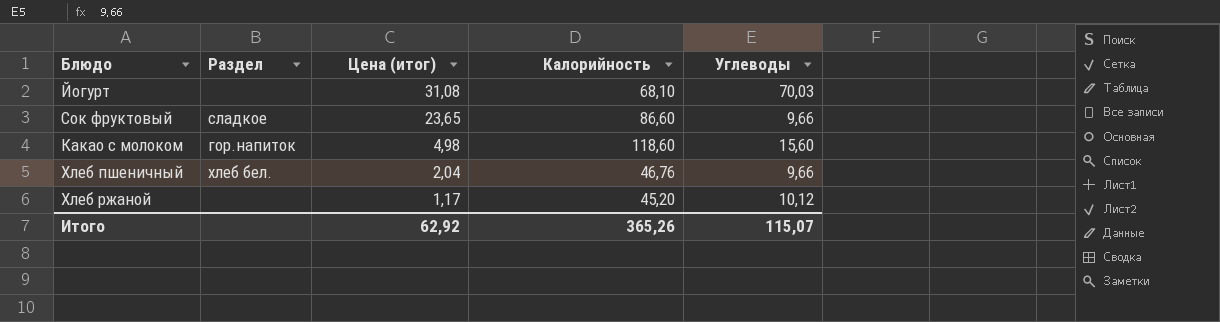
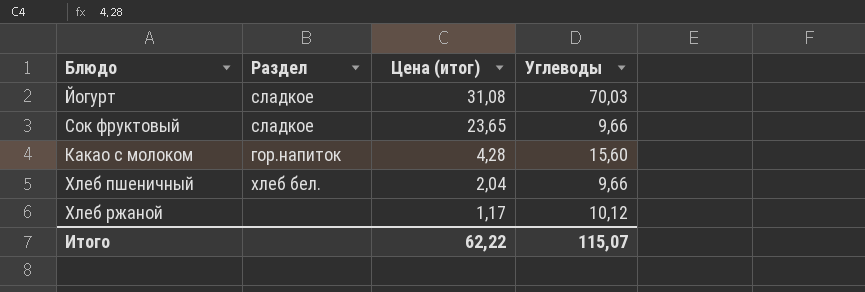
column Калорийность | position: 4 -> none
Йогурт | Раздел: none -> сладкое
Какао с молоком | Цена (итог): 4,98 -> 4,28
Итого | Цена (итог): 62,92 -> 62,22

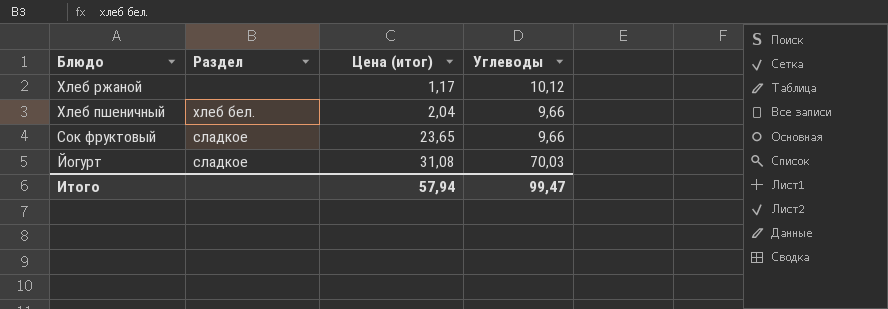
row order: Цена (итог) descending -> Блюдо descending
row Какао с молоком: гор.напиток | 4,28 | 15,60 -> none
Итого | Цена (итог): 62,22 -> 57,94
Итого | Углеводы: 115,07 -> 99,47

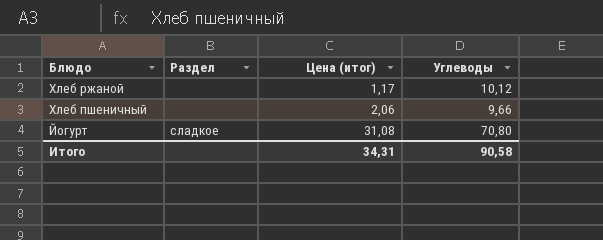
row Сок фруктовый: сладкое | 23,65 | 9,66 -> none
Хлеб пшеничный | Раздел: хлеб бел. -> none
Хлеб пшеничный | Цена (итог): 2,04 -> 2,06
Йогурт | Углеводы: 70,03 -> 70,80
Итого | Цена (итог): 57,94 -> 34,31
Итого | Углеводы: 99,47 -> 90,58

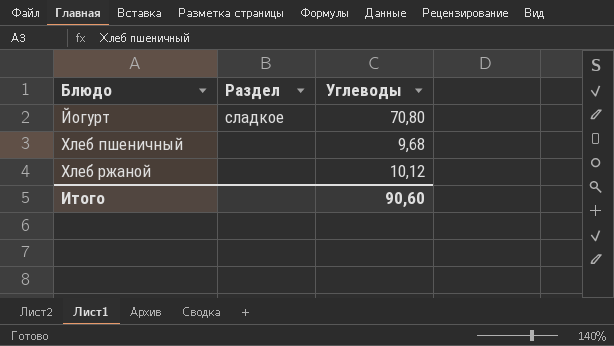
row order: Блюдо descending -> Блюдо ascending
column Цена (итог) | position: 3 -> none
Хлеб пшеничный | Углеводы: 9,66 -> 9,68
Итого | Углеводы: 90,58 -> 90,60

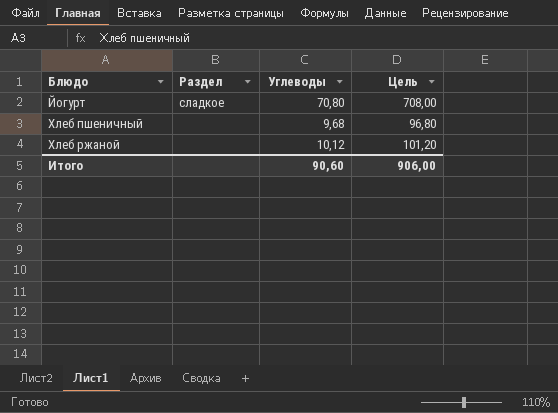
column Цель | formula: none -> [Углеводы] * 10

